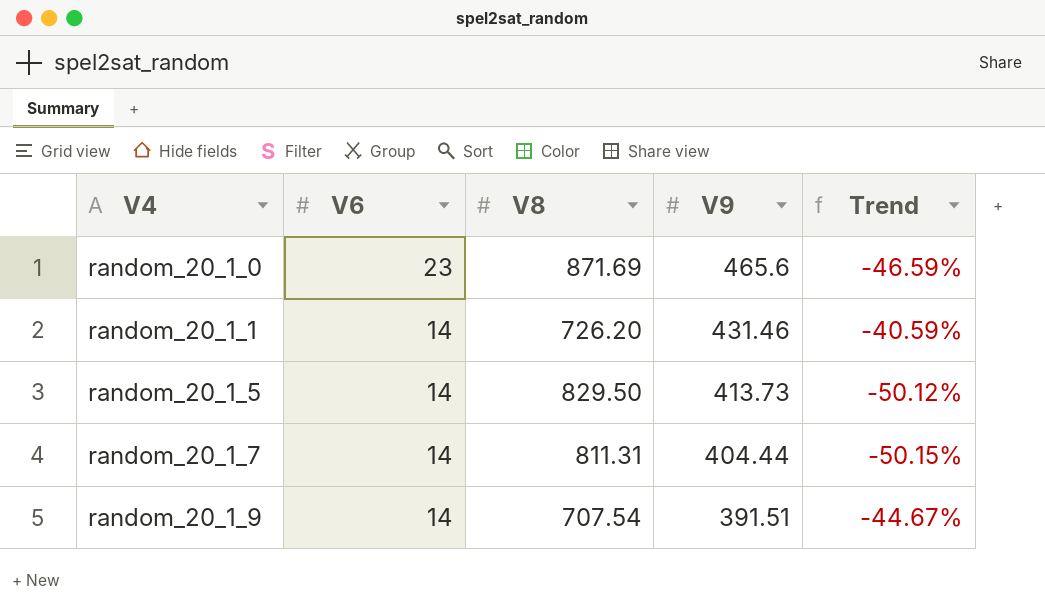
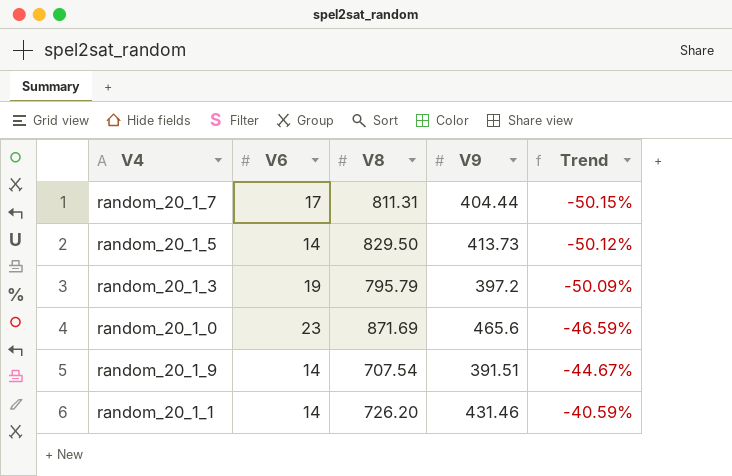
row order: V4 ascending -> Trend ascending
random_20_1_7 | V6: 14 -> 17
row random_20_1_3: none -> 19 | 795.79 | 397.2 | -50.09%

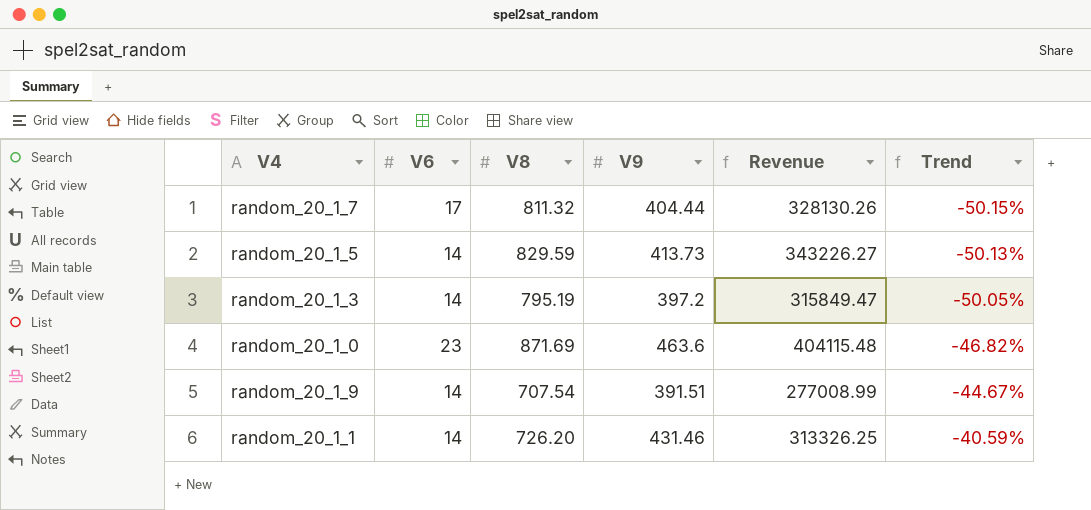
column Revenue | formula: none -> [V8] * [V9]
random_20_1_7 | V8: 811.31 -> 811.32
random_20_1_5 | V8: 829.50 -> 829.59
random_20_1_5 | Trend: -50.12% -> -50.13%
random_20_1_3 | V6: 19 -> 14
random_20_1_3 | V8: 795.79 -> 795.19
random_20_1_3 | Trend: -50.09% -> -50.05%
random_20_1_0 | V9: 465.6 -> 463.6
random_20_1_0 | Trend: -46.59% -> -46.82%

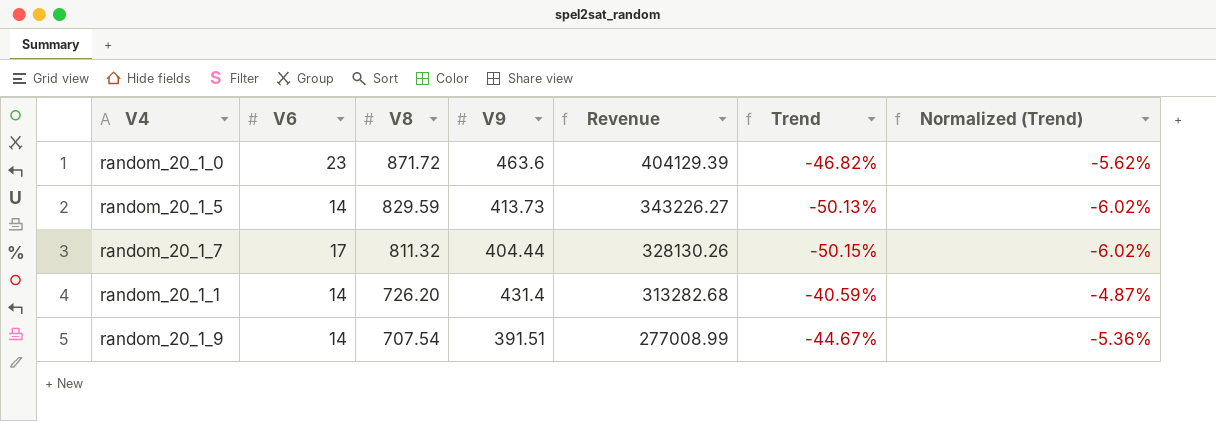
row order: Trend ascending -> V8 descending
column Normalized (Trend) | formula: none -> [Trend] * 0.12
row random_20_1_3: 14 | 795.19 | 397.2 | 315849.47 | -50.05% -> none
random_20_1_0 | V8: 871.69 -> 871.72
random_20_1_0 | Revenue: 404115.48 -> 404129.39
random_20_1_1 | V9: 431.46 -> 431.4
random_20_1_1 | Revenue: 313326.25 -> 313282.68

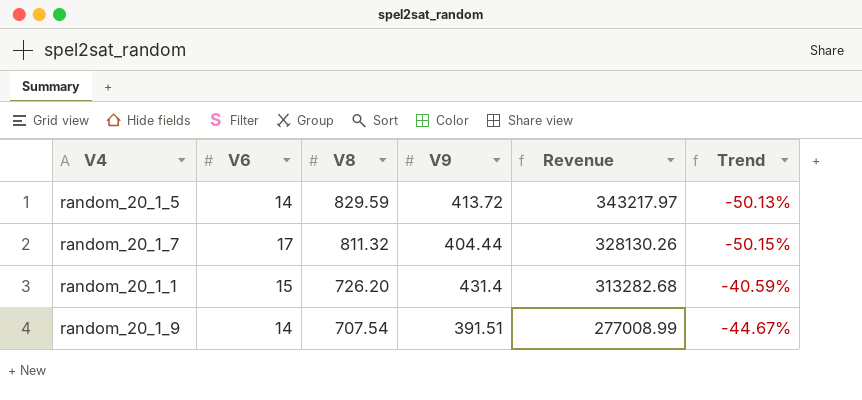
column Normalized (Trend) | formula: [Trend] * 0.12 -> none
row random_20_1_0: 23 | 871.72 | 463.6 | 404129.39 | -46.82% | -5.62% -> none
random_20_1_5 | V9: 413.73 -> 413.72
random_20_1_5 | Revenue: 343226.27 -> 343217.97
random_20_1_1 | V6: 14 -> 15

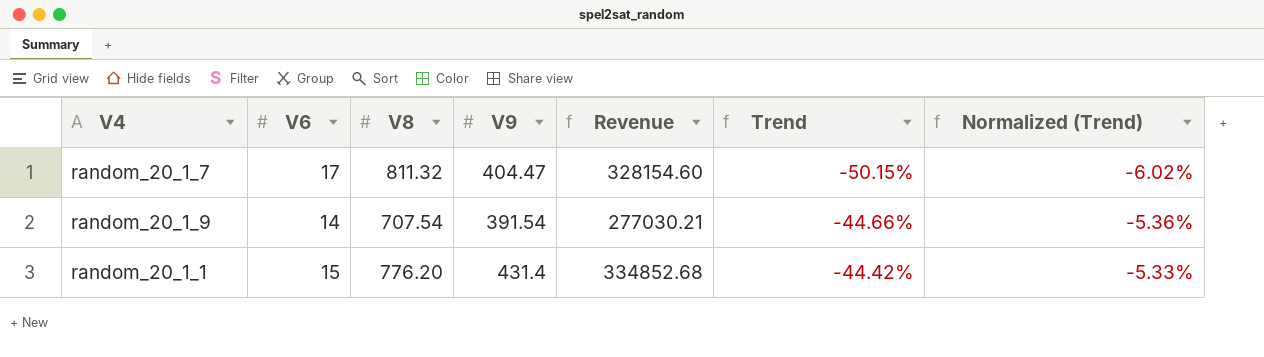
row order: V8 descending -> Trend ascending
column Normalized (Trend) | formula: none -> [Trend] * 0.12
row random_20_1_5: 14 | 829.59 | 413.72 | 343217.97 | -50.13% -> none
random_20_1_7 | V9: 404.44 -> 404.47
random_20_1_7 | Revenue: 328130.26 -> 328154.60
random_20_1_9 | V9: 391.51 -> 391.54
random_20_1_9 | Revenue: 277008.99 -> 277030.21
random_20_1_9 | Trend: -44.67% -> -44.66%
random_20_1_1 | V8: 726.20 -> 776.20
random_20_1_1 | Revenue: 313282.68 -> 334852.68
random_20_1_1 | Trend: -40.59% -> -44.42%

